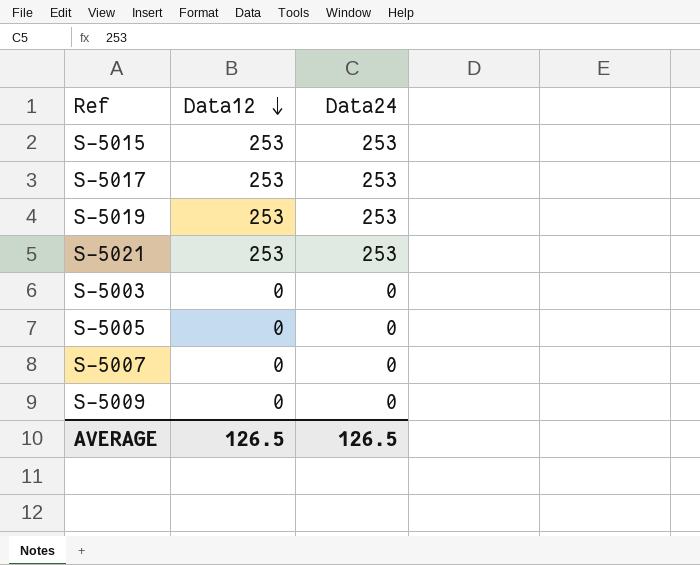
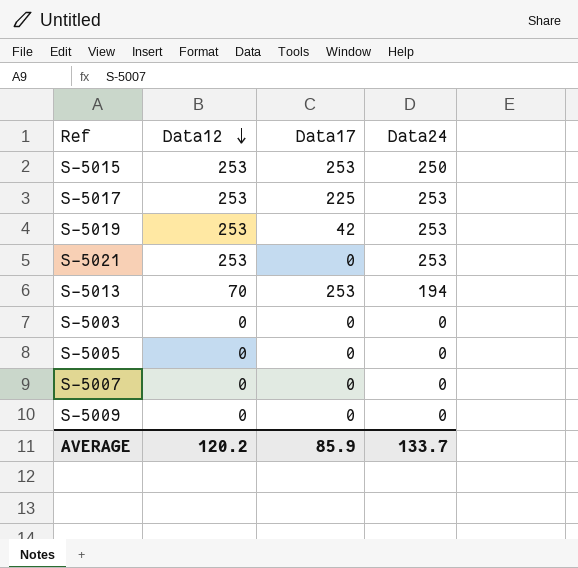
column Data17 | position: none -> 3
S-5015 | Data24: 253 -> 250
row S-5013: none -> 70 | 253 | 194
AVERAGE | Data12: 126.5 -> 120.2
AVERAGE | Data24: 126.5 -> 133.7

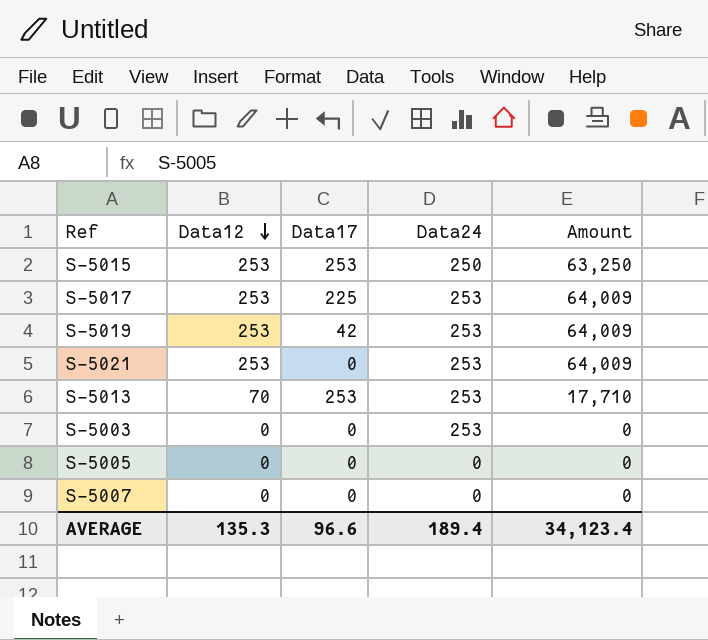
column Amount | formula: none -> [Data12] * [Data24]
row S-5009: 0 | 0 | 0 -> none
S-5013 | Data24: 194 -> 253
S-5003 | Data24: 0 -> 253
AVERAGE | Data12: 120.2 -> 135.3
AVERAGE | Data17: 85.9 -> 96.6
AVERAGE | Data24: 133.7 -> 189.4

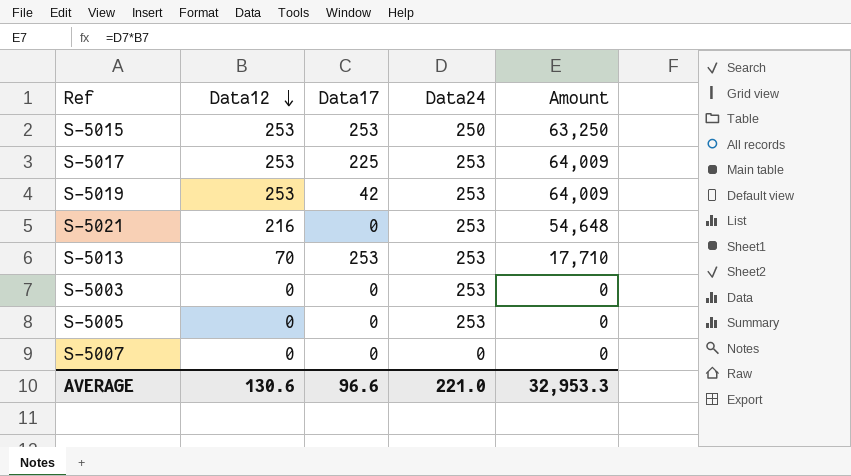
S-5021 | Data12: 253 -> 216
S-5021 | Amount: 64,009 -> 54,648
S-5005 | Data24: 0 -> 253
AVERAGE | Data12: 135.3 -> 130.6
AVERAGE | Data24: 189.4 -> 221.0
AVERAGE | Amount: 34,123.4 -> 32,953.3

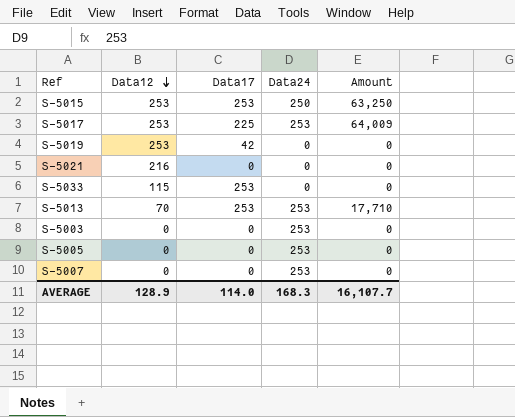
S-5019 | Data24: 253 -> 0
S-5019 | Amount: 64,009 -> 0
S-5021 | Data24: 253 -> 0
S-5021 | Amount: 54,648 -> 0
row S-5033: none -> 115 | 253 | 0 | 0
S-5007 | Data24: 0 -> 253
AVERAGE | Data12: 130.6 -> 128.9
AVERAGE | Data17: 96.6 -> 114.0
AVERAGE | Data24: 221.0 -> 168.3
AVERAGE | Amount: 32,953.3 -> 16,107.7

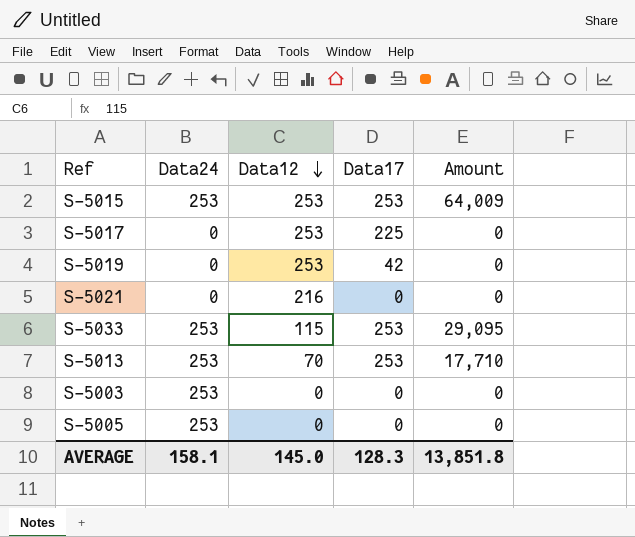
column Data24 | position: 4 -> 2
row S-5007: 0 | 0 | 253 | 0 -> none
S-5015 | Data24: 250 -> 253
S-5015 | Amount: 63,250 -> 64,009
S-5017 | Data24: 253 -> 0
S-5017 | Amount: 64,009 -> 0
S-5033 | Data24: 0 -> 253
S-5033 | Amount: 0 -> 29,095
AVERAGE | Data24: 168.3 -> 158.1
AVERAGE | Data12: 128.9 -> 145.0
AVERAGE | Data17: 114.0 -> 128.3
AVERAGE | Amount: 16,107.7 -> 13,851.8

